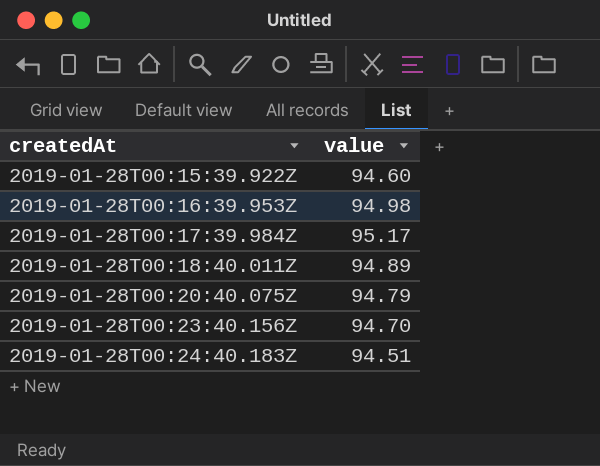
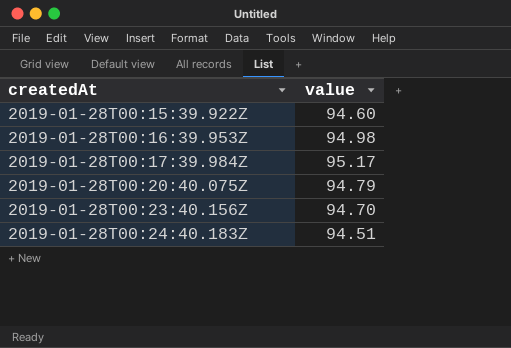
row 2019-01-28T00:18:40.011Z: 94.89 -> none

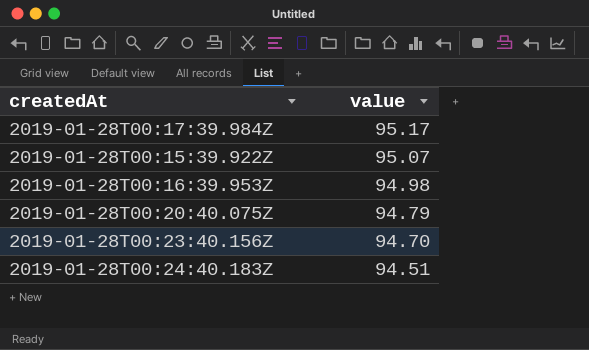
row order: createdAt ascending -> value descending
2019-01-28T00:15:39.922Z | value: 94.60 -> 95.07

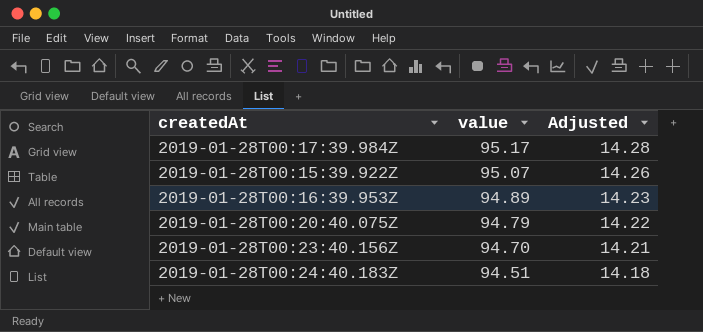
column Adjusted | formula: none -> [value] * 0.15
2019-01-28T00:16:39.953Z | value: 94.98 -> 94.89

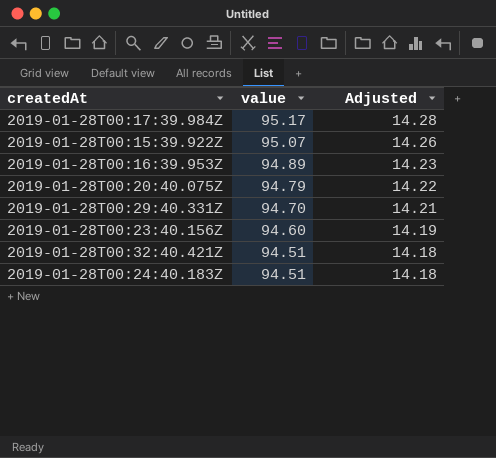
row 2019-01-28T00:29:40.331Z: none -> 94.70 | 14.21
2019-01-28T00:23:40.156Z | value: 94.70 -> 94.60
2019-01-28T00:23:40.156Z | Adjusted: 14.21 -> 14.19
row 2019-01-28T00:32:40.421Z: none -> 94.51 | 14.18

